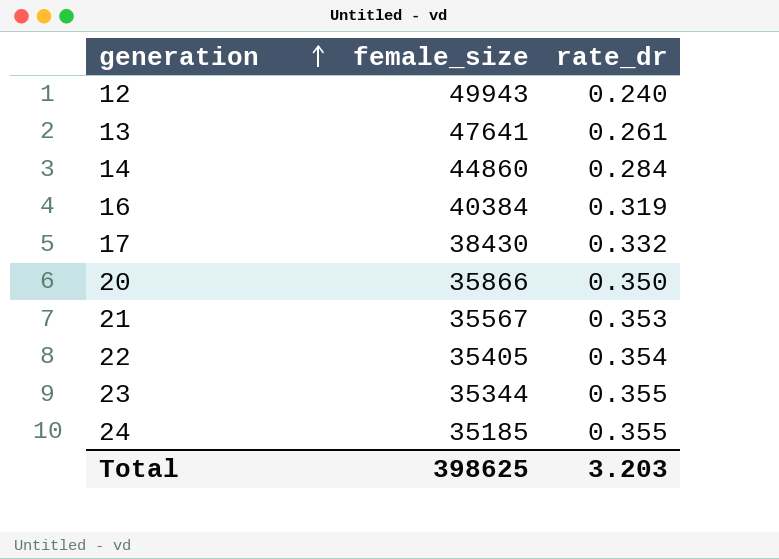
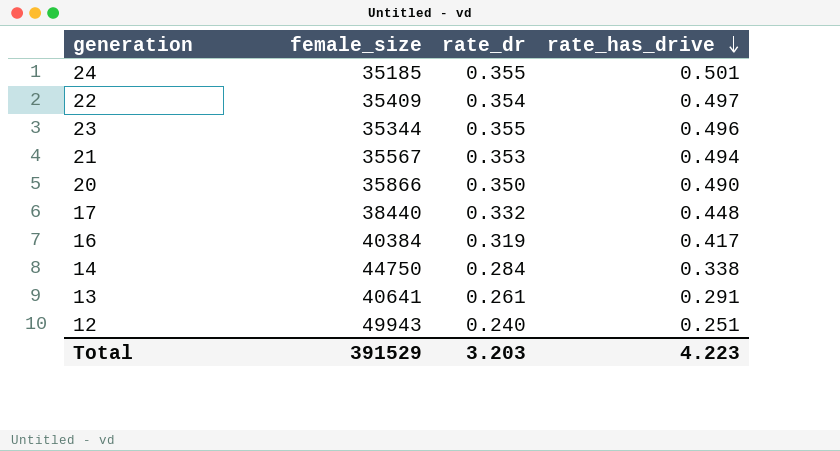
row order: generation ascending -> rate_has_drive descending
column rate_has_drive | position: none -> 4
22 | female_size: 35405 -> 35409
17 | female_size: 38430 -> 38440
14 | female_size: 44860 -> 44750
13 | female_size: 47641 -> 40641
Total | female_size: 398625 -> 391529

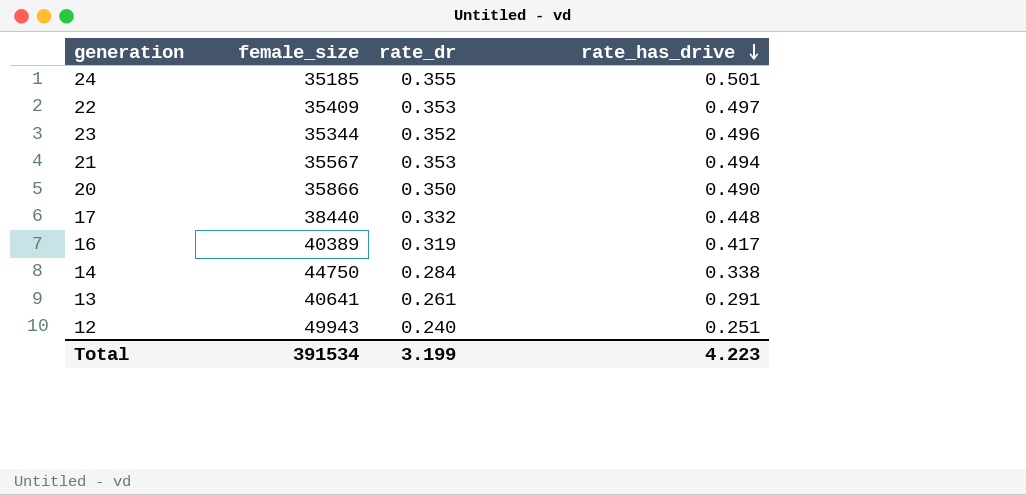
22 | rate_dr: 0.354 -> 0.353
23 | rate_dr: 0.355 -> 0.352
16 | female_size: 40384 -> 40389
Total | female_size: 391529 -> 391534
Total | rate_dr: 3.203 -> 3.199

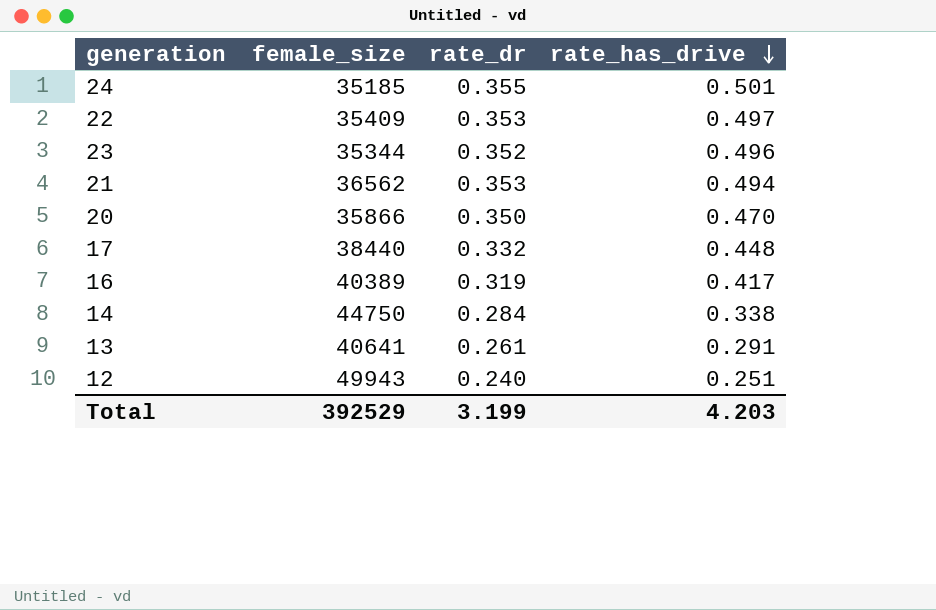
21 | female_size: 35567 -> 36562
20 | rate_has_drive: 0.490 -> 0.470
Total | female_size: 391534 -> 392529
Total | rate_has_drive: 4.223 -> 4.203

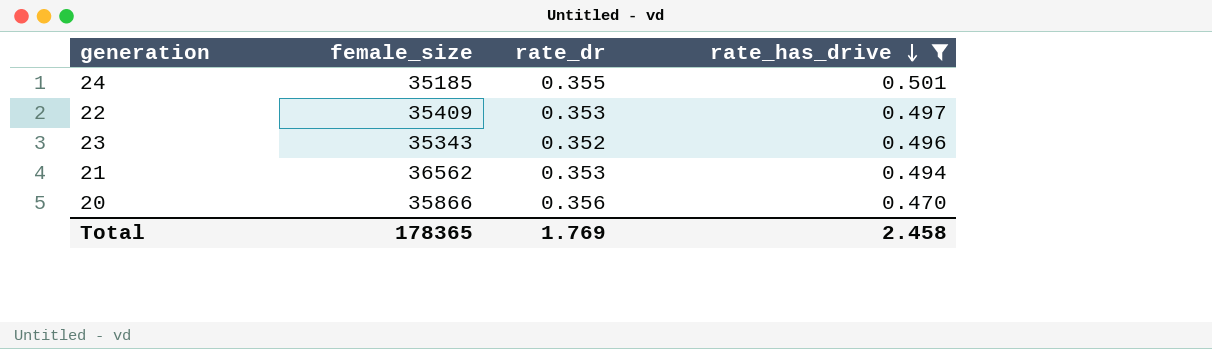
filter: none -> rate_has_drive >= 0.470
23 | female_size: 35344 -> 35343
20 | rate_dr: 0.350 -> 0.356
Total | female_size: 392529 -> 178365
Total | rate_dr: 3.199 -> 1.769
Total | rate_has_drive: 4.203 -> 2.458

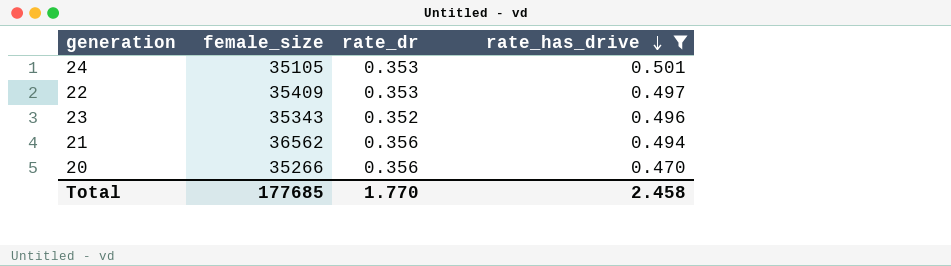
24 | female_size: 35185 -> 35105
24 | rate_dr: 0.355 -> 0.353
21 | rate_dr: 0.353 -> 0.356
20 | female_size: 35866 -> 35266
Total | female_size: 178365 -> 177685
Total | rate_dr: 1.769 -> 1.770

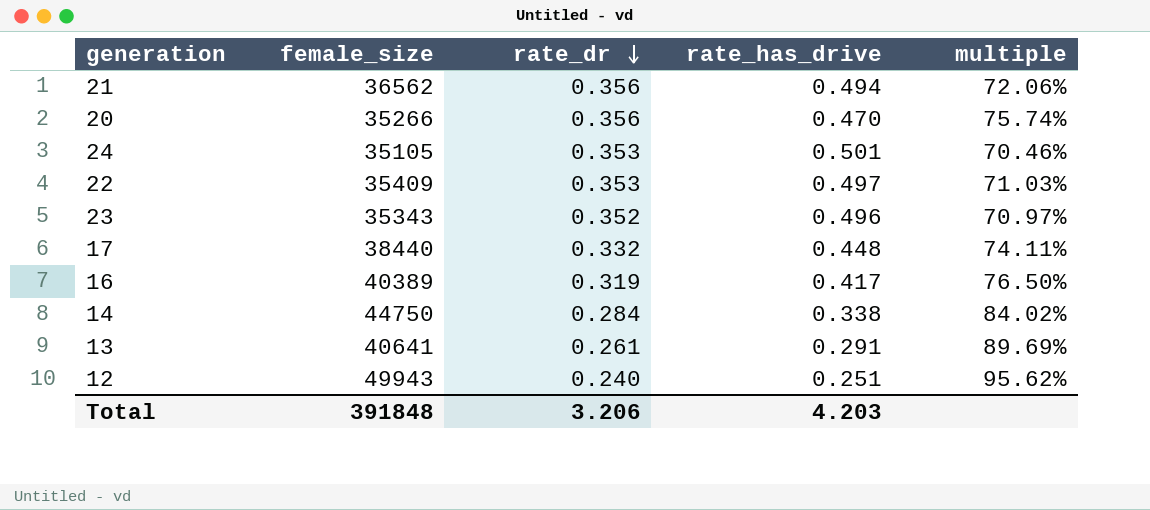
filter: rate_has_drive >= 0.470 -> none
row order: rate_has_drive descending -> rate_dr descending
column multiple | formula: none -> [rate_dr] / [rate_has_drive]
Total | female_size: 177685 -> 391848
Total | rate_dr: 1.770 -> 3.206
Total | rate_has_drive: 2.458 -> 4.203

